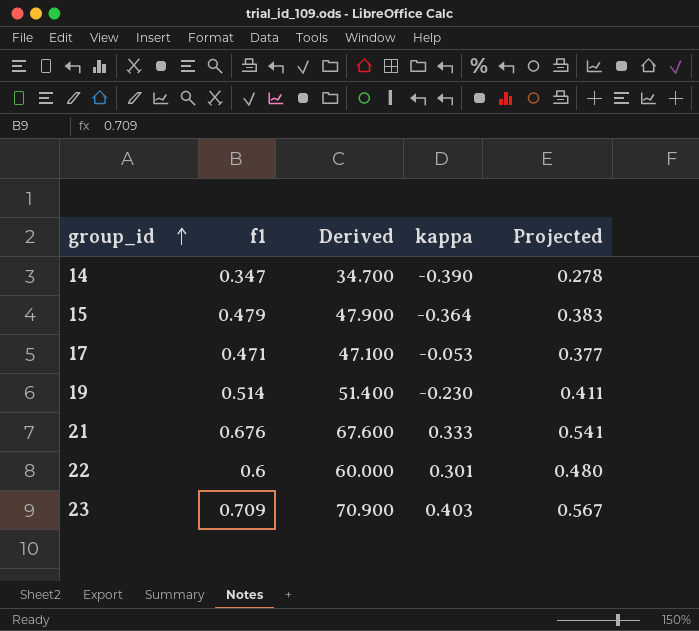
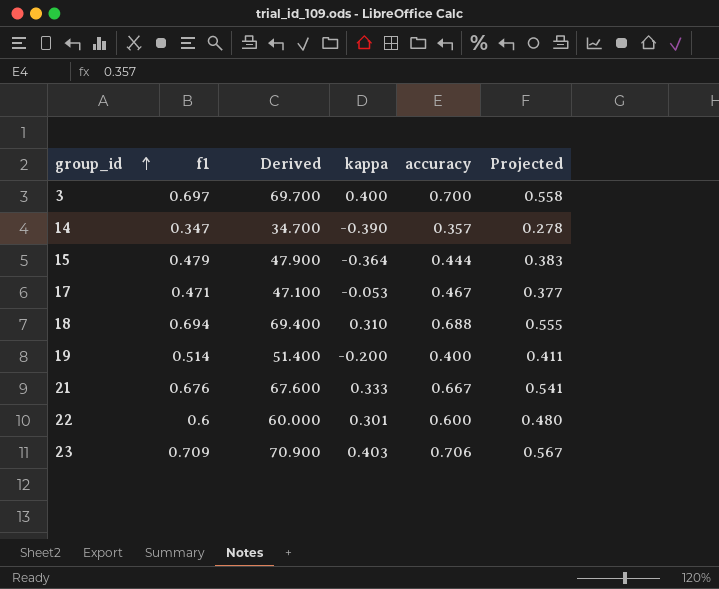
column accuracy | position: none -> 5
row 3: none -> 0.697 | 69.700 | 0.400 | 0.700 | 0.558
row 18: none -> 0.694 | 69.400 | 0.310 | 0.688 | 0.555
19 | kappa: -0.230 -> -0.200

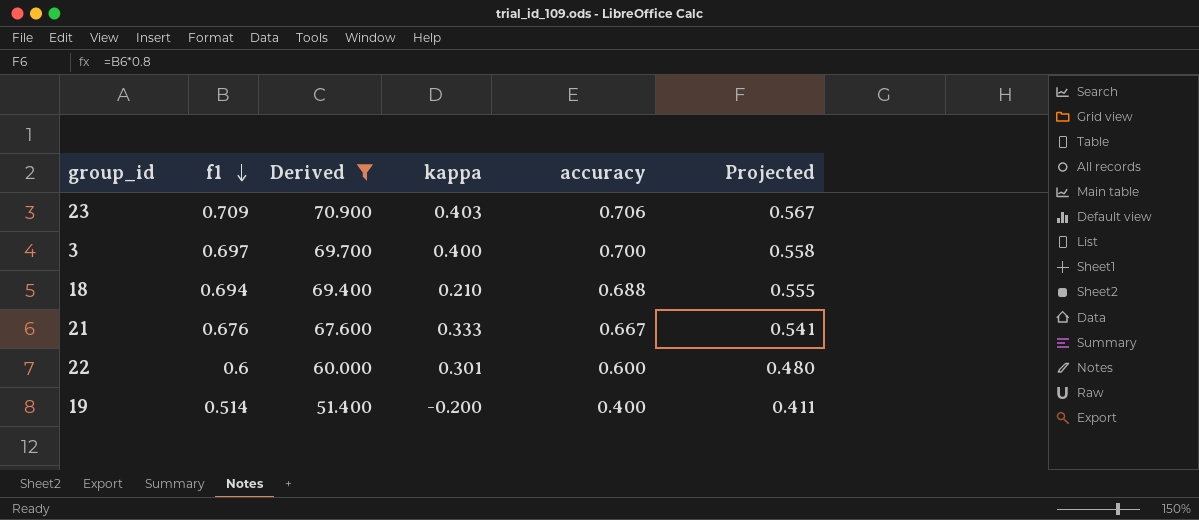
filter: none -> Derived >= 51.400
row order: group_id ascending -> f1 descending
18 | kappa: 0.310 -> 0.210

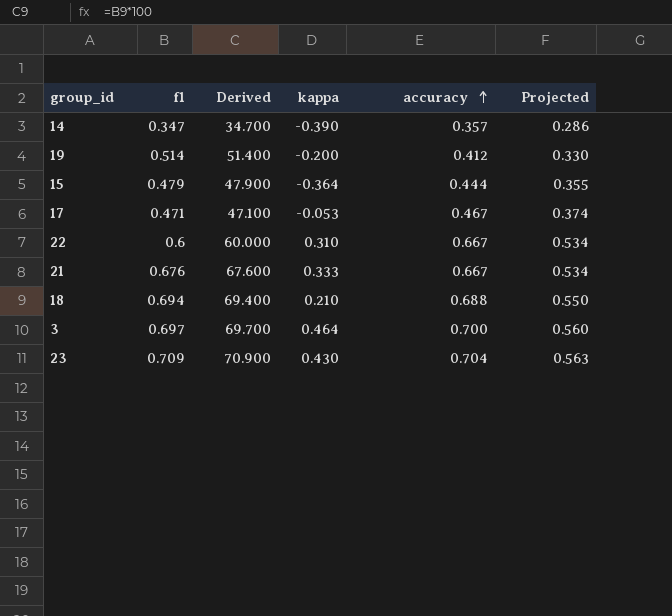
filter: Derived >= 51.400 -> none
row order: f1 descending -> accuracy ascending
column Projected | formula: [f1] * 0.8 -> [accuracy] * 0.8
19 | accuracy: 0.400 -> 0.412
22 | kappa: 0.301 -> 0.310
22 | accuracy: 0.600 -> 0.667
3 | kappa: 0.400 -> 0.464
23 | kappa: 0.403 -> 0.430
23 | accuracy: 0.706 -> 0.704

